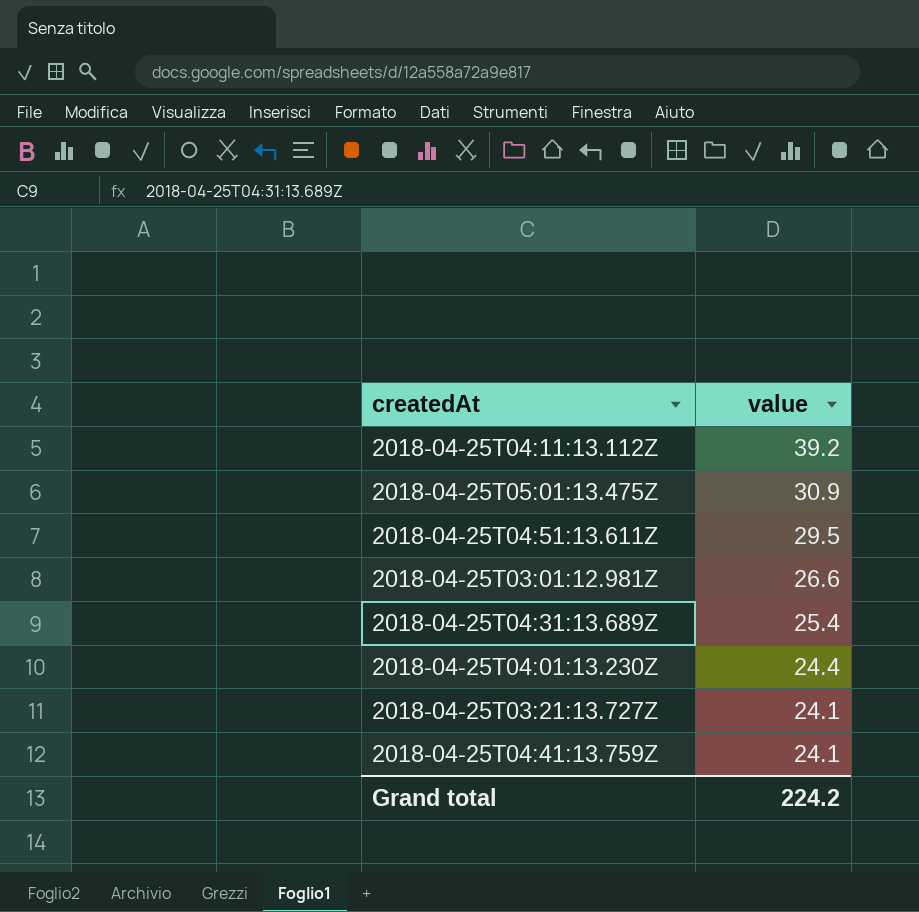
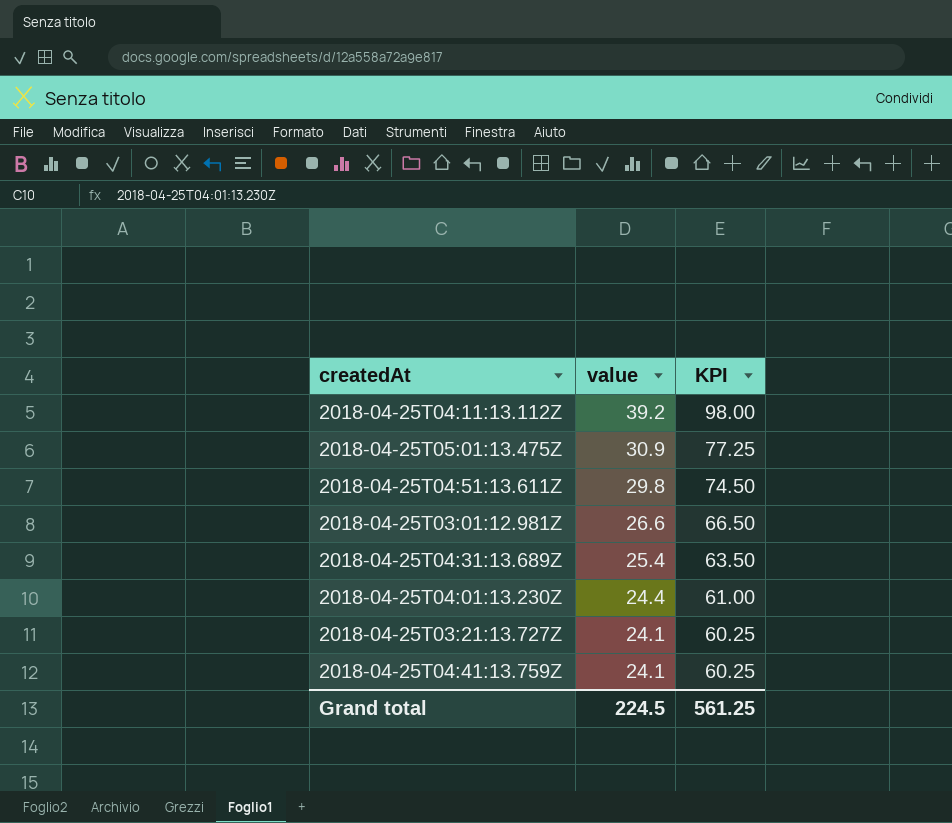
column KPI | formula: none -> [value] * 2.5
2018-04-25T04:51:13.611Z | value: 29.5 -> 29.8
Grand total | value: 224.2 -> 224.5

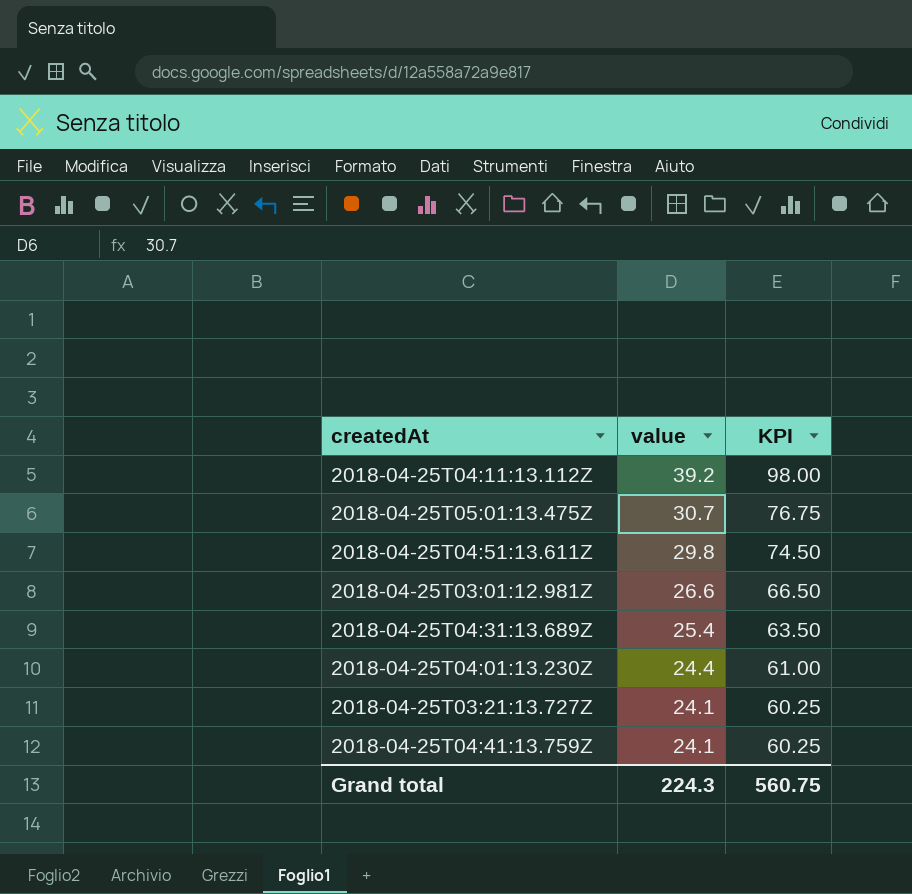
2018-04-25T05:01:13.475Z | value: 30.9 -> 30.7
2018-04-25T05:01:13.475Z | KPI: 77.25 -> 76.75
Grand total | value: 224.5 -> 224.3
Grand total | KPI: 561.25 -> 560.75

